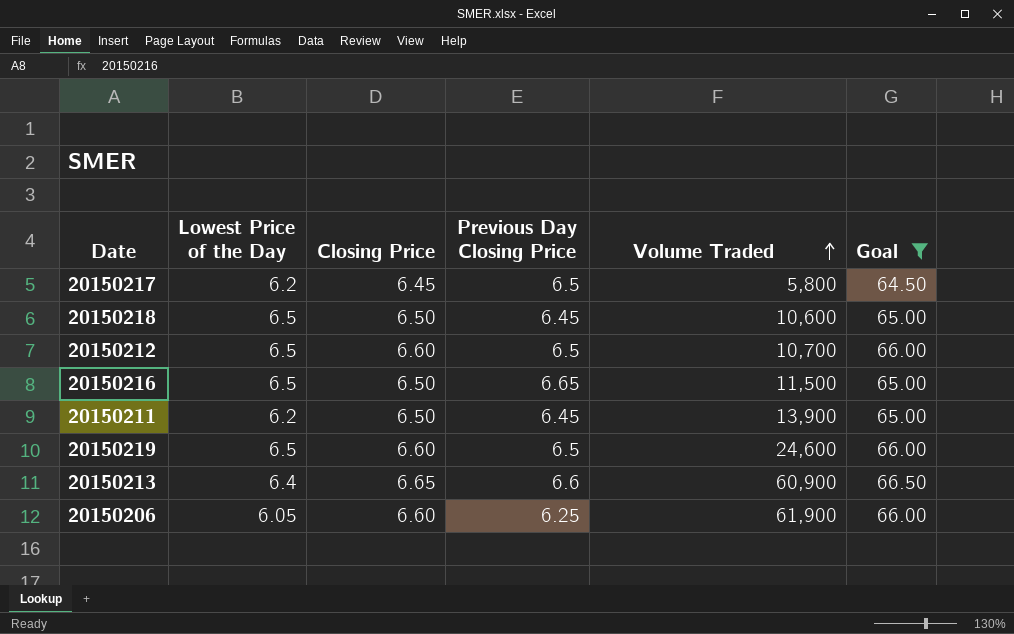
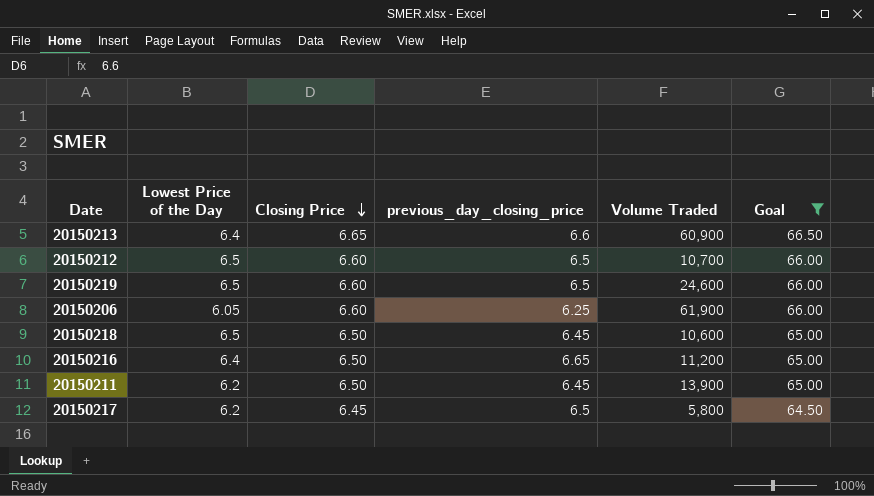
row order: Volume Traded ascending -> Closing Price descending
column name: Previous Day Closing Price -> previous_day_closing_price
20150216 | Lowest Price of the Day: 6.5 -> 6.4
20150216 | Volume Traded: 11,500 -> 11,200

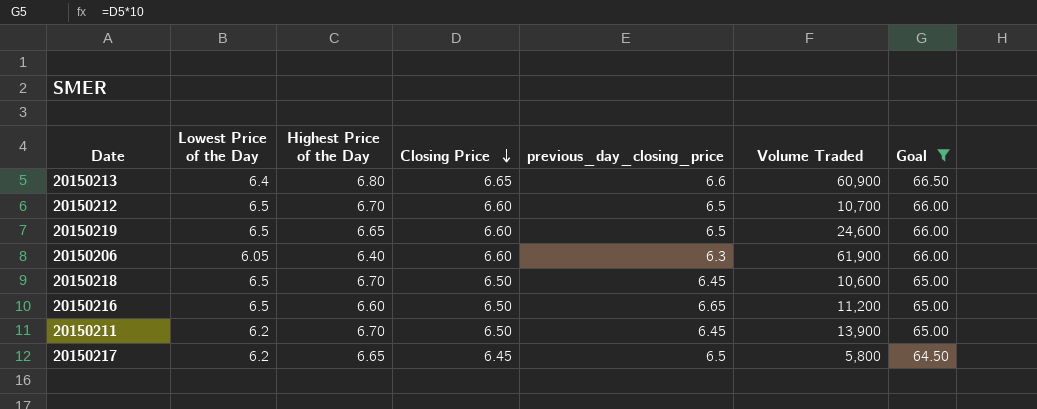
column Highest Price of the Day | position: none -> 3
20150206 | previous_day_closing_price: 6.25 -> 6.3
20150216 | Lowest Price of the Day: 6.4 -> 6.5

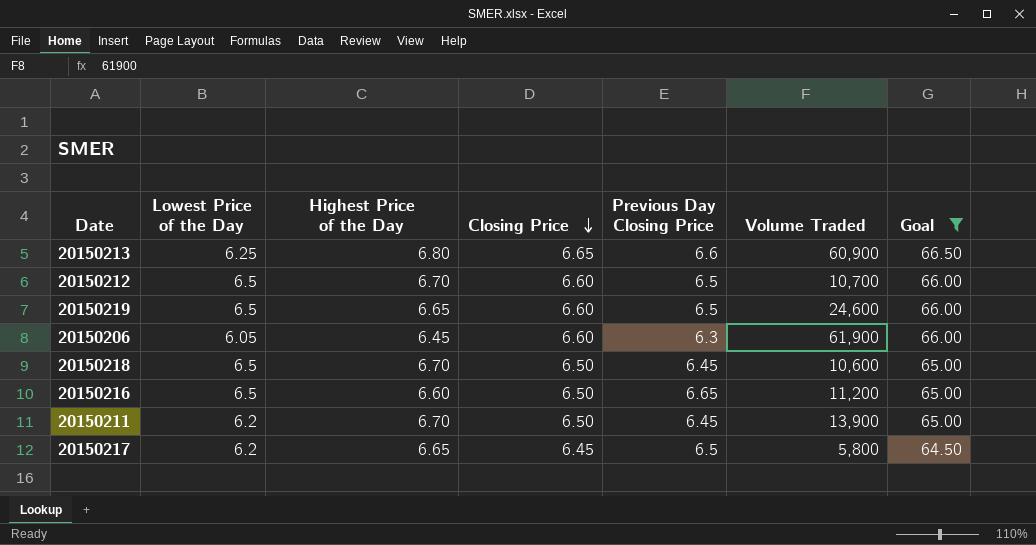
column name: previous_day_closing_price -> Previous Day Closing Price
20150213 | Lowest Price of the Day: 6.4 -> 6.25
20150206 | Highest Price of the Day: 6.40 -> 6.45

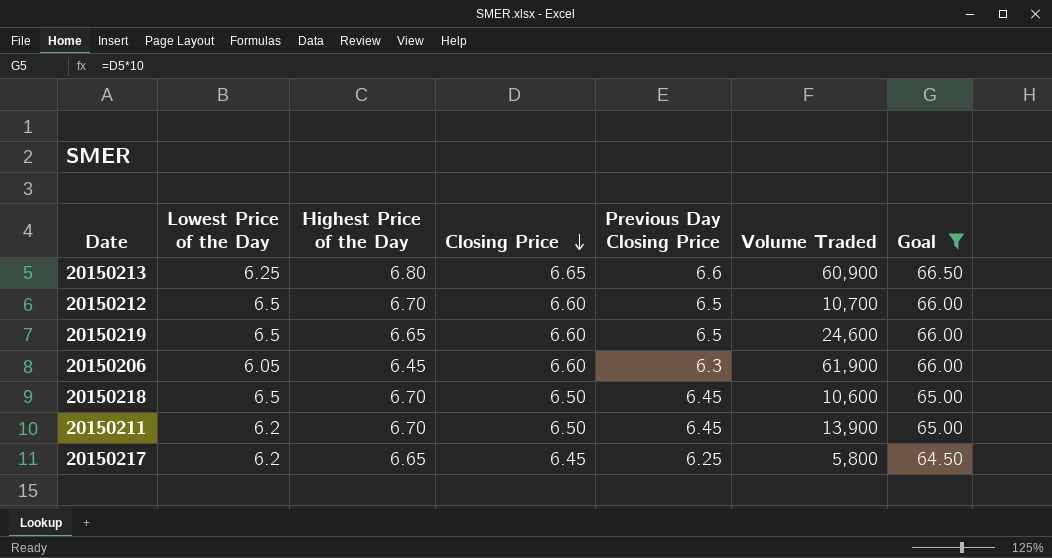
row 20150216: 6.5 | 6.60 | 6.50 | 6.65 | 11,200 | 65.00 -> none
20150217 | Previous Day Closing Price: 6.5 -> 6.25

